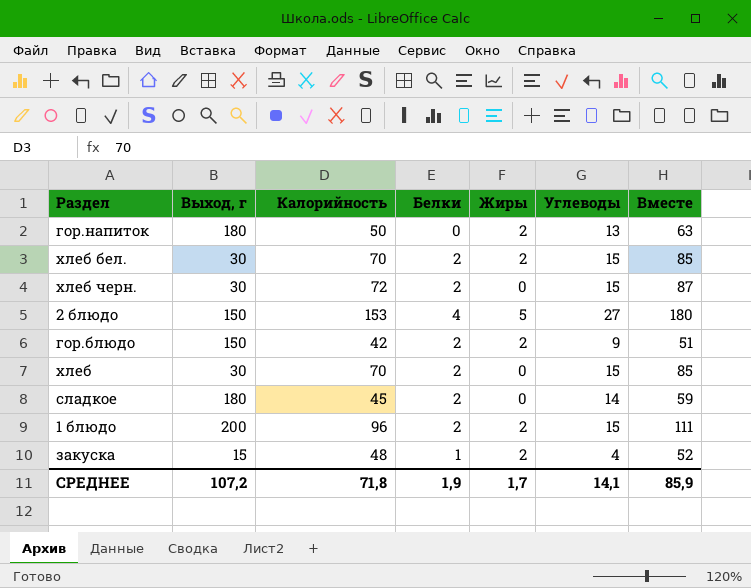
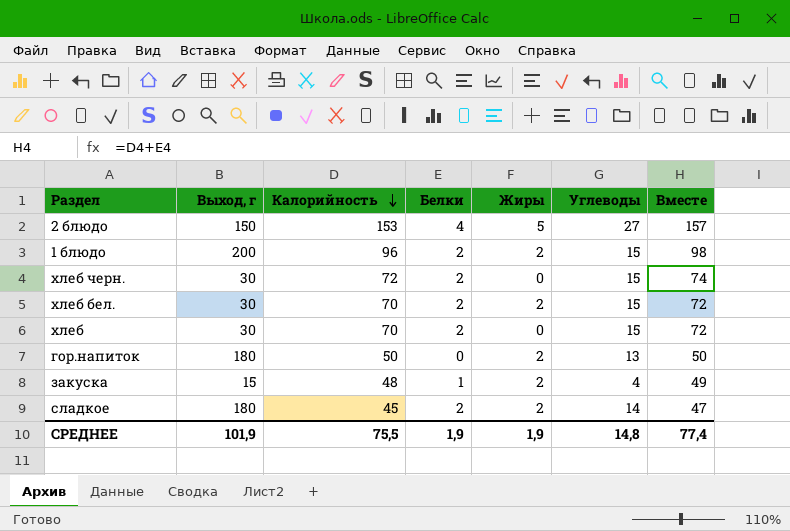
row order: none -> Калорийность descending
column Вместе | formula: [Калорийность] + [Углеводы] -> [Калорийность] + [Белки]
row гор.блюдо: 150 | 42 | 2 | 2 | 9 | 51 -> none
сладкое | Жиры: 0 -> 2
СРЕДНЕЕ | Выход, г: 107,2 -> 101,9
СРЕДНЕЕ | Калорийность: 71,8 -> 75,5
СРЕДНЕЕ | Жиры: 1,7 -> 1,9
СРЕДНЕЕ | Углеводы: 14,1 -> 14,8
СРЕДНЕЕ | Вместе: 85,9 -> 77,4

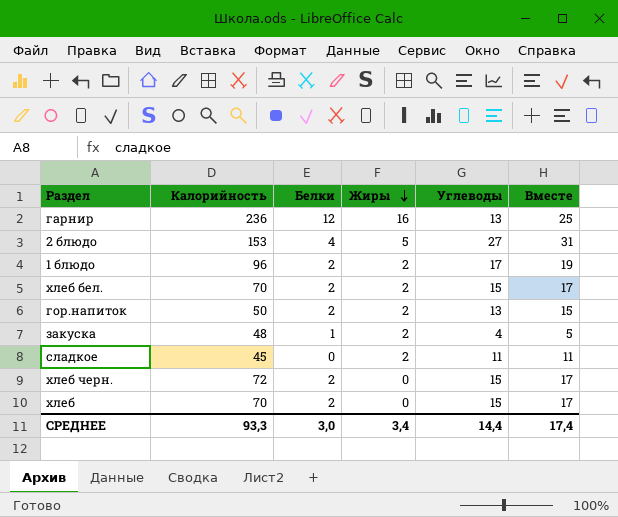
row order: Калорийность descending -> Жиры descending
column Выход, г | position: 2 -> none
column Вместе | formula: [Калорийность] + [Белки] -> [Белки] + [Углеводы]
row гарнир: none -> 236 | 12 | 16 | 13 | 25
1 блюдо | Углеводы: 15 -> 17
гор.напиток | Белки: 0 -> 2
сладкое | Белки: 2 -> 0
сладкое | Углеводы: 14 -> 11
СРЕДНЕЕ | Калорийность: 75,5 -> 93,3
СРЕДНЕЕ | Белки: 1,9 -> 3,0
СРЕДНЕЕ | Жиры: 1,9 -> 3,4
СРЕДНЕЕ | Углеводы: 14,8 -> 14,4
СРЕДНЕЕ | Вместе: 77,4 -> 17,4

